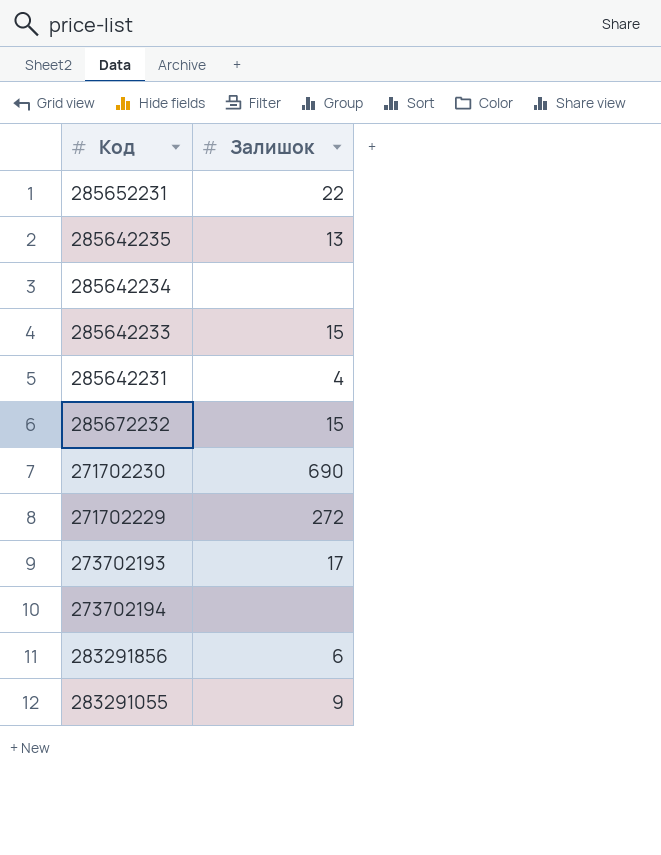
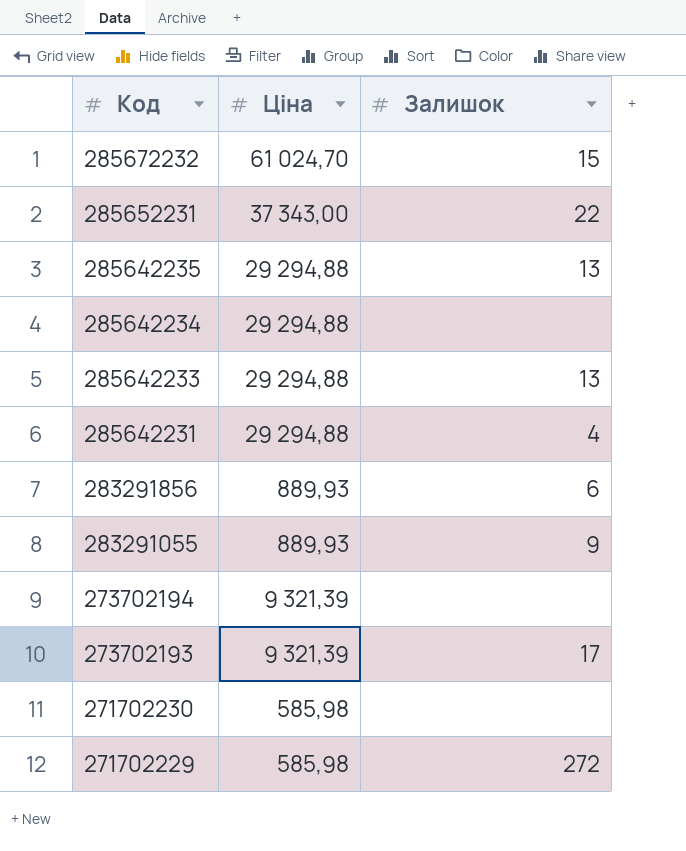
row order: none -> Код descending
column Ціна | position: none -> 2
285642233 | Залишок: 15 -> 13
271702230 | Залишок: 690 -> none

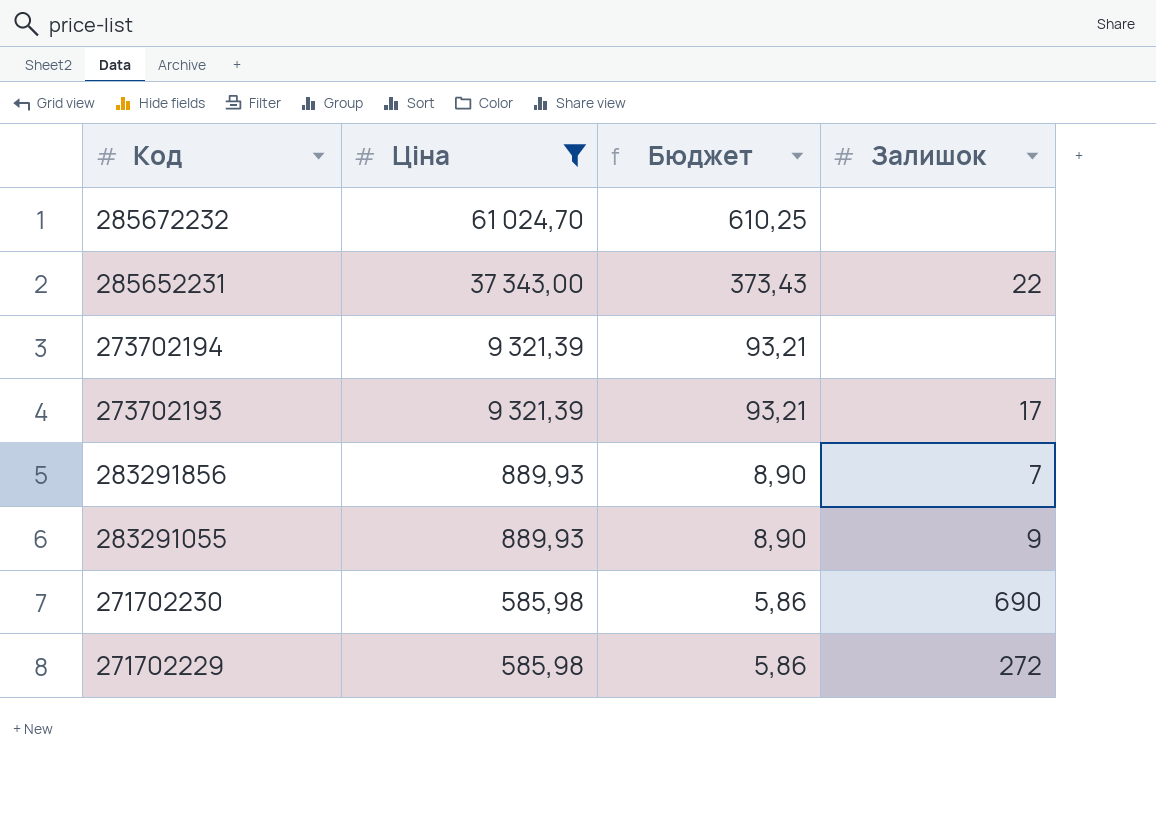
filter: none -> Ціна != 29 294,88
row order: Код descending -> Ціна descending
column Бюджет | formula: none -> [Ціна] * 0,01
285672232 | Залишок: 15 -> none
283291856 | Залишок: 6 -> 7
271702230 | Залишок: none -> 690

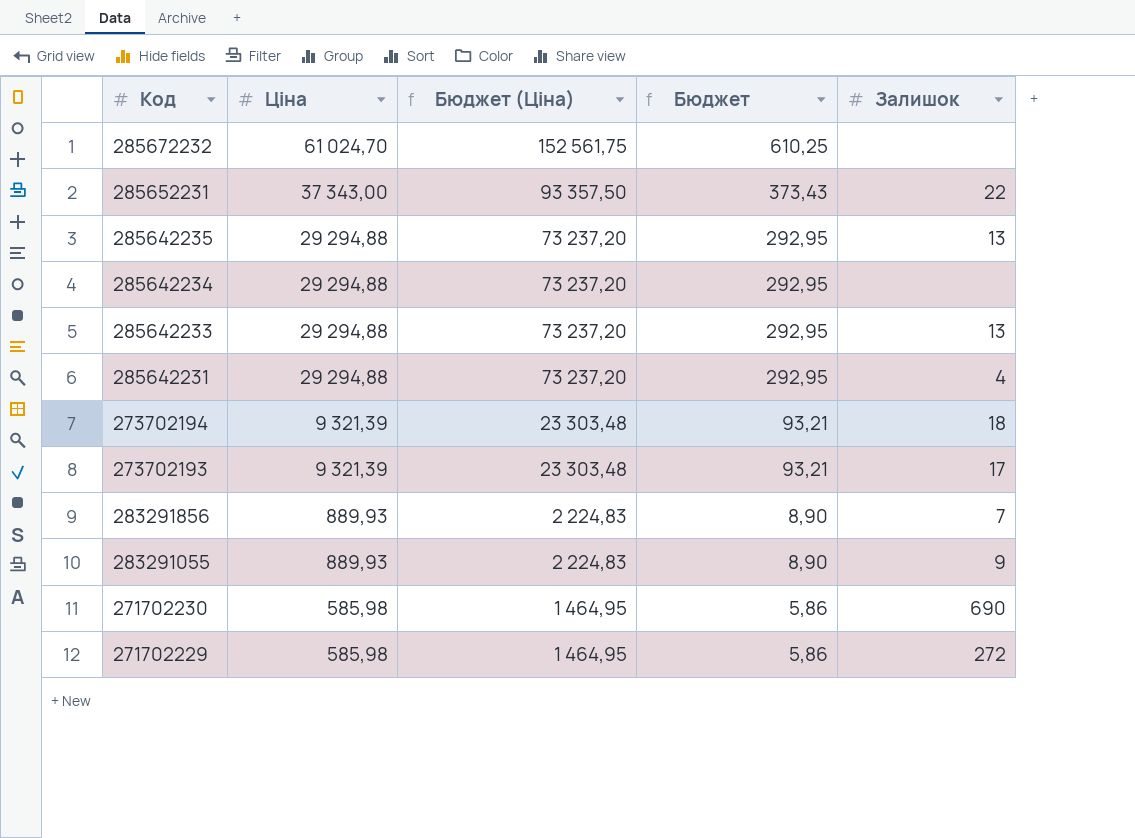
filter: Ціна != 29 294,88 -> none
column Бюджет (Ціна) | formula: none -> [Ціна] * 2,5
273702194 | Залишок: none -> 18

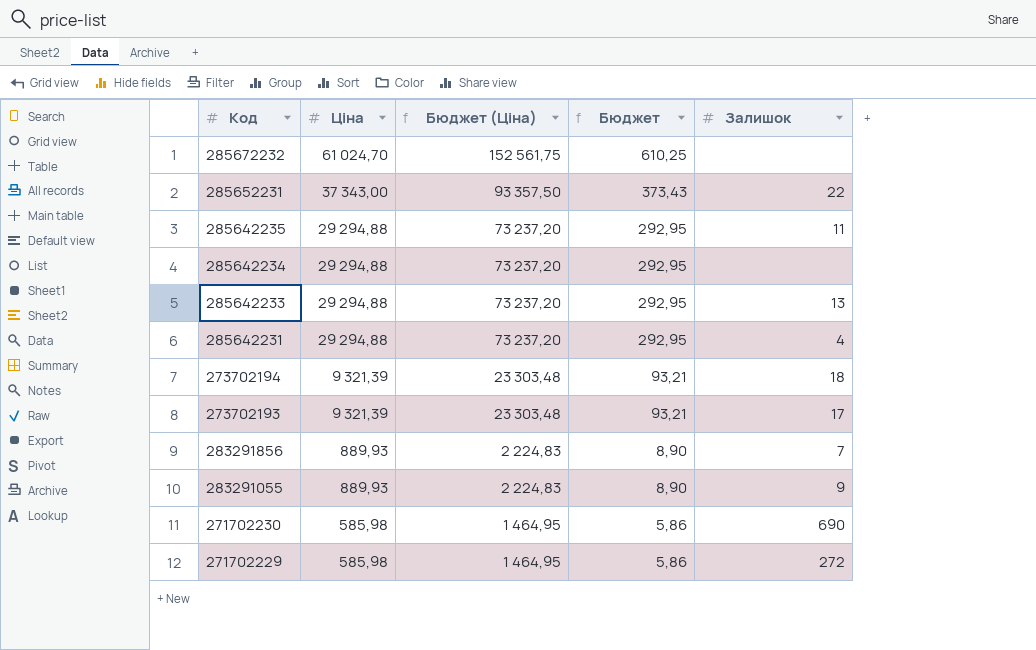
285642235 | Залишок: 13 -> 11

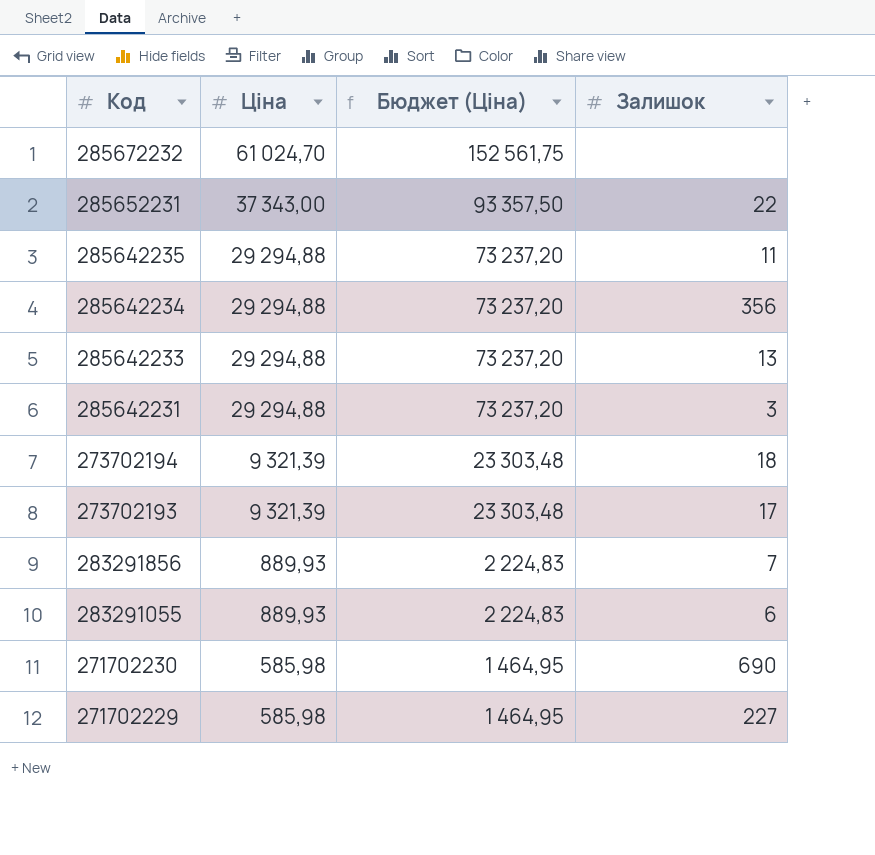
column Бюджет | formula: [Ціна] * 0,01 -> none
285642234 | Залишок: none -> 356
285642231 | Залишок: 4 -> 3
283291055 | Залишок: 9 -> 6
271702229 | Залишок: 272 -> 227

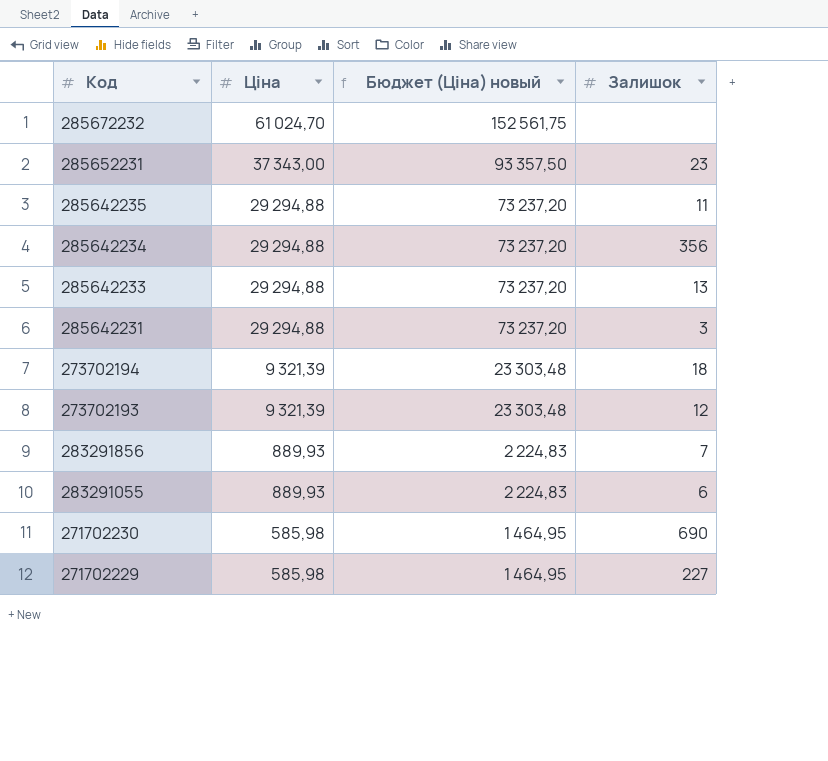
column name: Бюджет (Ціна) -> Бюджет (Ціна) новый
285652231 | Залишок: 22 -> 23
273702193 | Залишок: 17 -> 12

